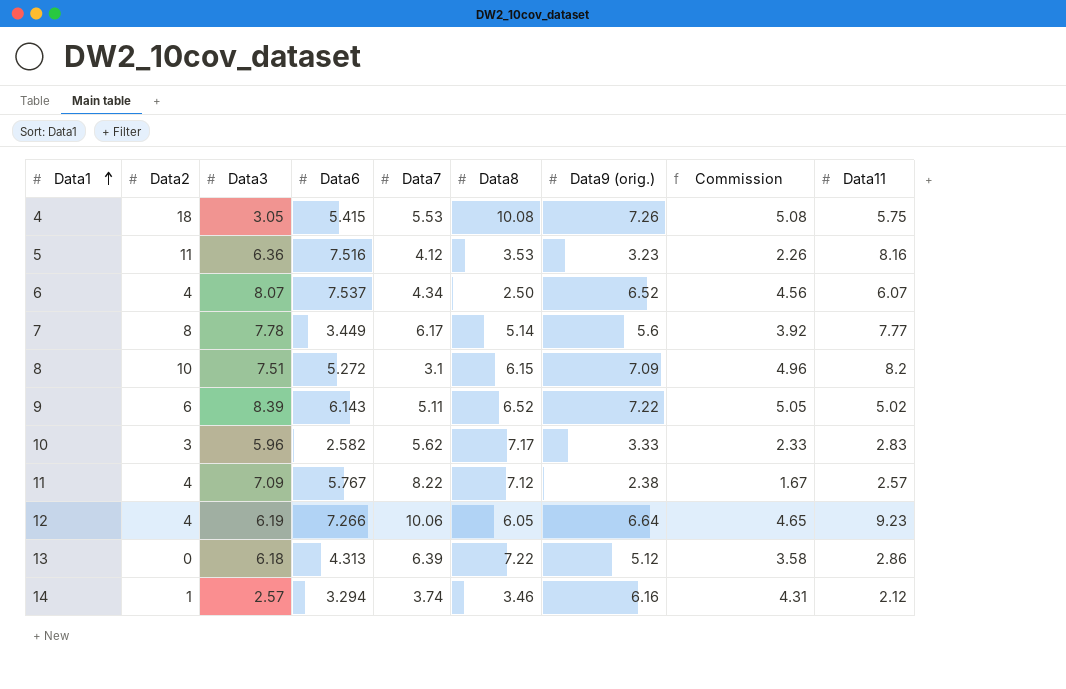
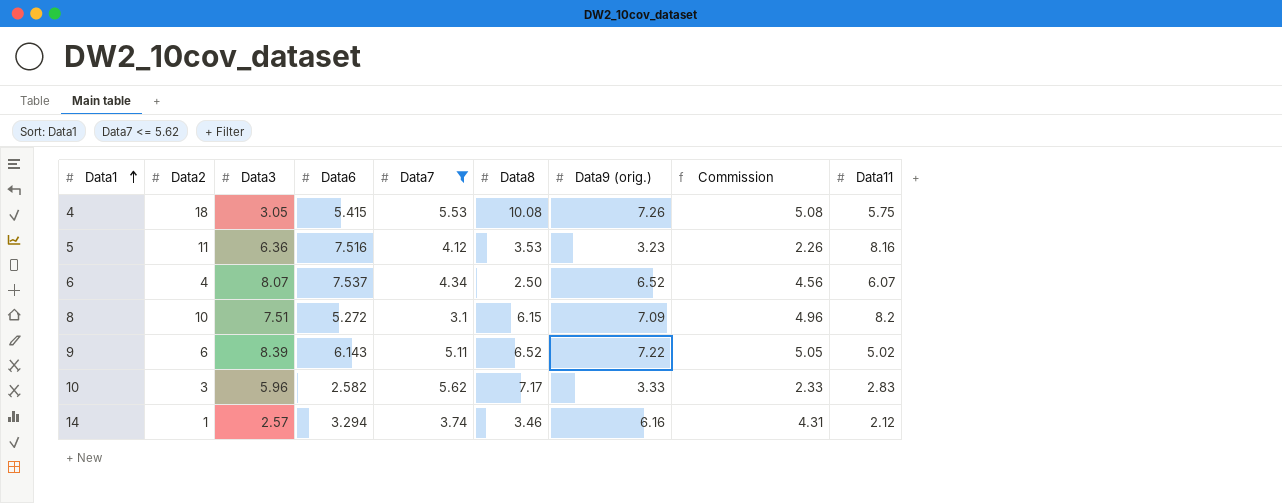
filter: none -> Data7 <= 5.62

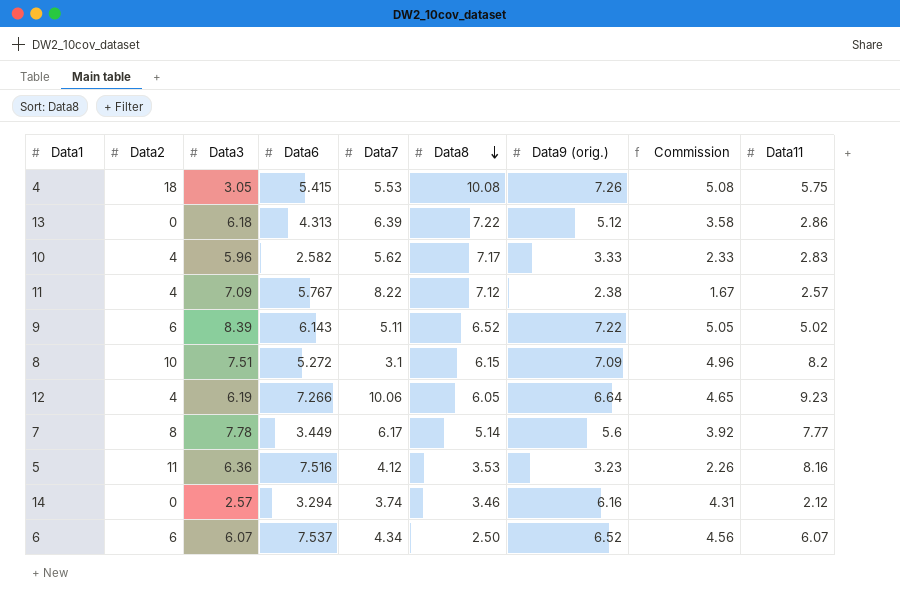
filter: Data7 <= 5.62 -> none
row order: Data1 ascending -> Data8 descending
10 | Data2: 3 -> 4
14 | Data2: 1 -> 0
6 | Data2: 4 -> 6
6 | Data3: 8.07 -> 6.07

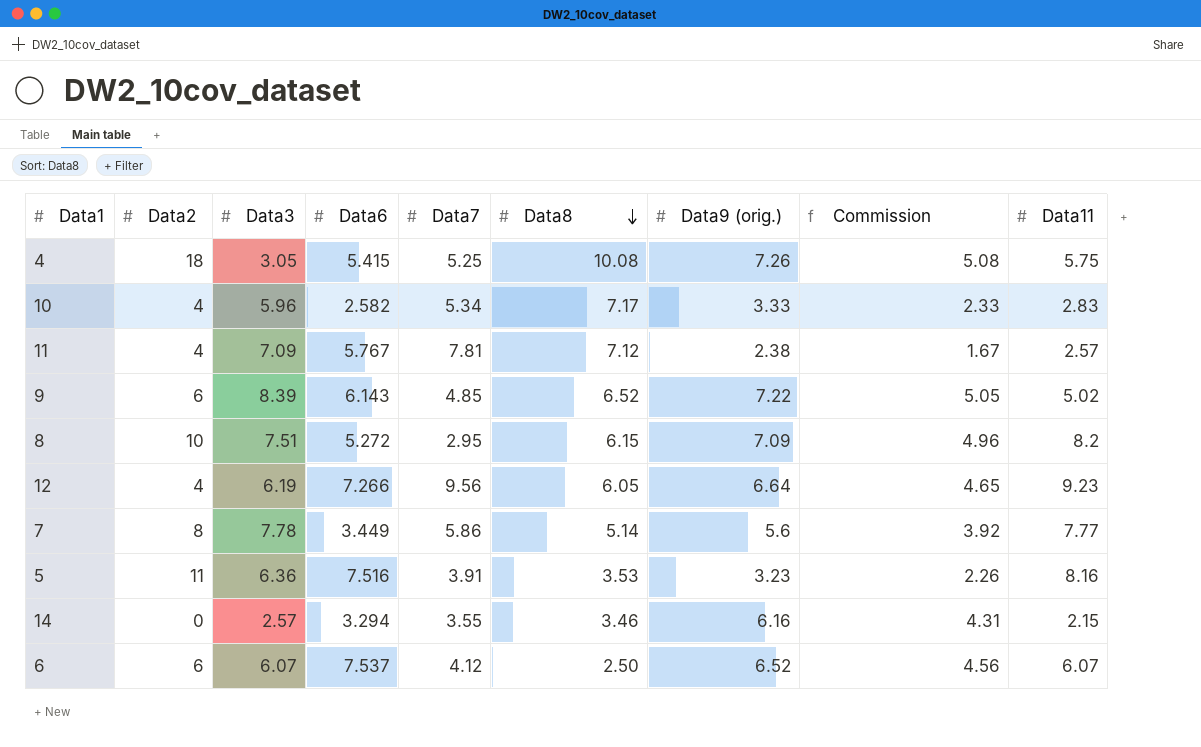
row 13: 0 | 6.18 | 4.313 | 6.39 | 7.22 | 5.12 | 3.58 | 2.86 -> none
4 | Data7: 5.53 -> 5.25
10 | Data7: 5.62 -> 5.34
11 | Data7: 8.22 -> 7.81
9 | Data7: 5.11 -> 4.85
8 | Data7: 3.1 -> 2.95
12 | Data7: 10.06 -> 9.56
7 | Data7: 6.17 -> 5.86
5 | Data7: 4.12 -> 3.91
14 | Data7: 3.74 -> 3.55
14 | Data11: 2.12 -> 2.15
6 | Data7: 4.34 -> 4.12

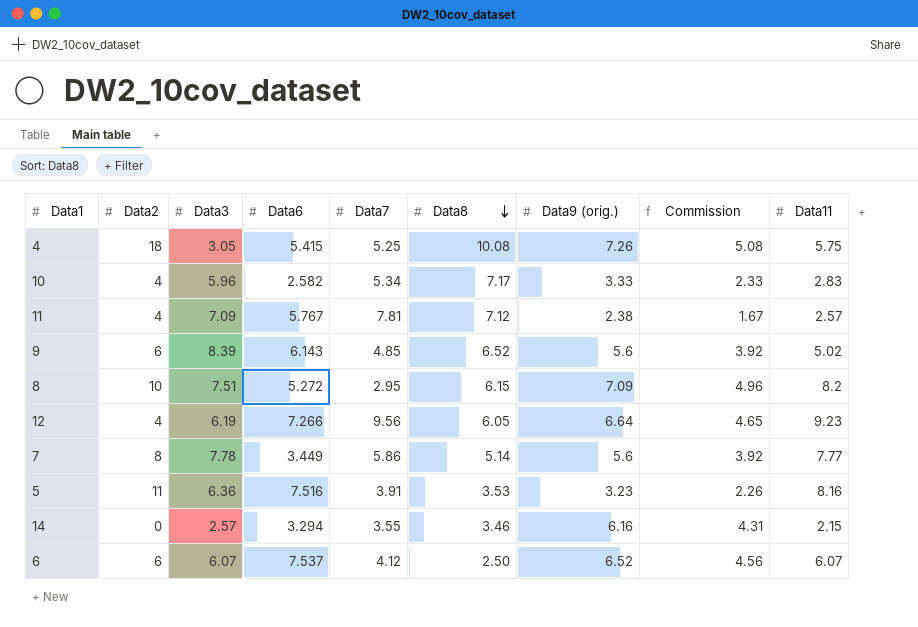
9 | Data9 (orig.): 7.22 -> 5.6
9 | Commission: 5.05 -> 3.92

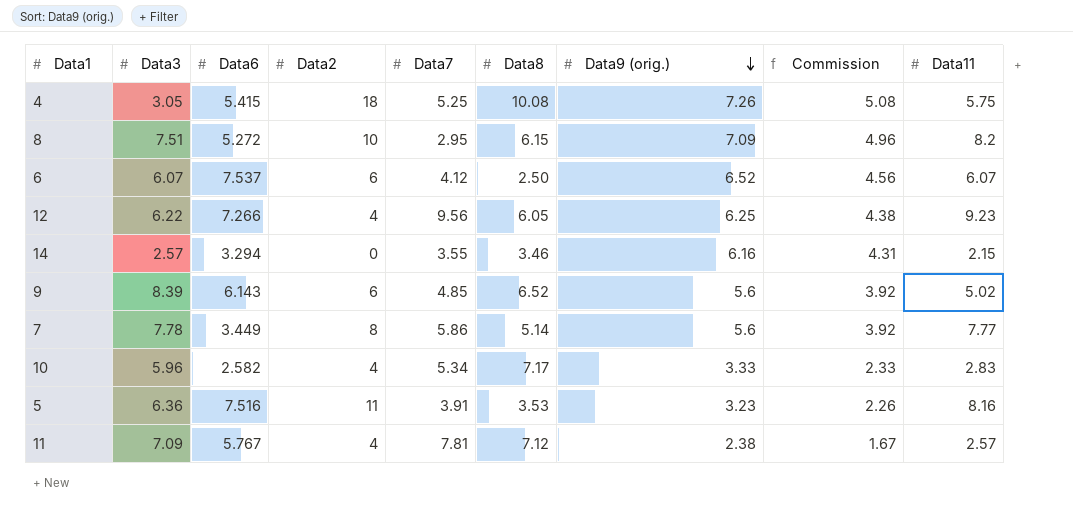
row order: Data8 descending -> Data9 (orig.) descending
column Data2 | position: 2 -> 4
12 | Data3: 6.19 -> 6.22
12 | Data9 (orig.): 6.64 -> 6.25
12 | Commission: 4.65 -> 4.38

